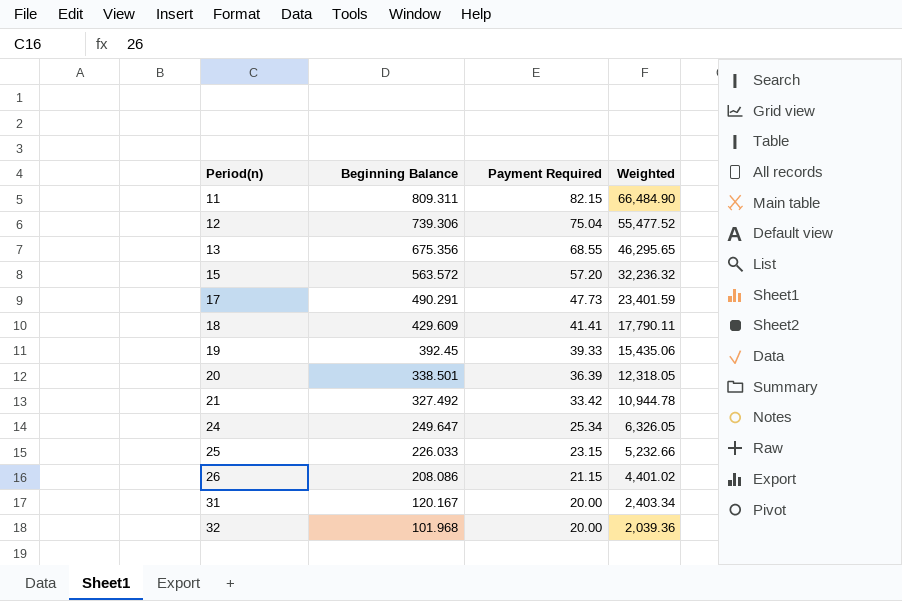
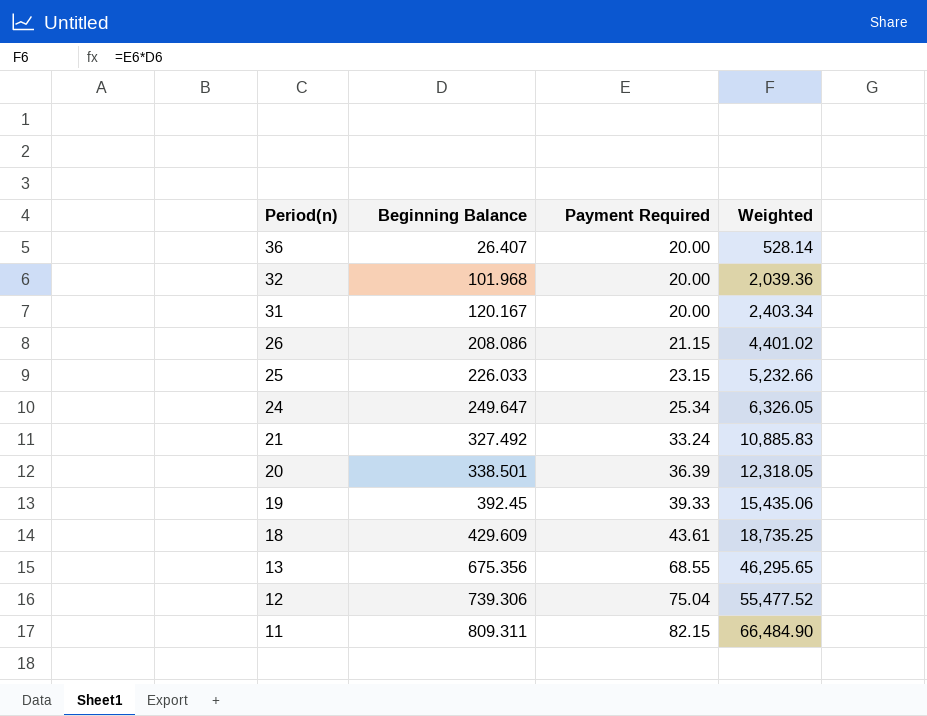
row order: Period(n) ascending -> Period(n) descending
row 15: 563.572 | 57.20 | 32,236.32 -> none
row 17: 490.291 | 47.73 | 23,401.59 -> none
row 36: none -> 26.407 | 20.00 | 528.14
21 | Payment Required: 33.42 -> 33.24
21 | Weighted: 10,944.78 -> 10,885.83
18 | Payment Required: 41.41 -> 43.61
18 | Weighted: 17,790.11 -> 18,735.25

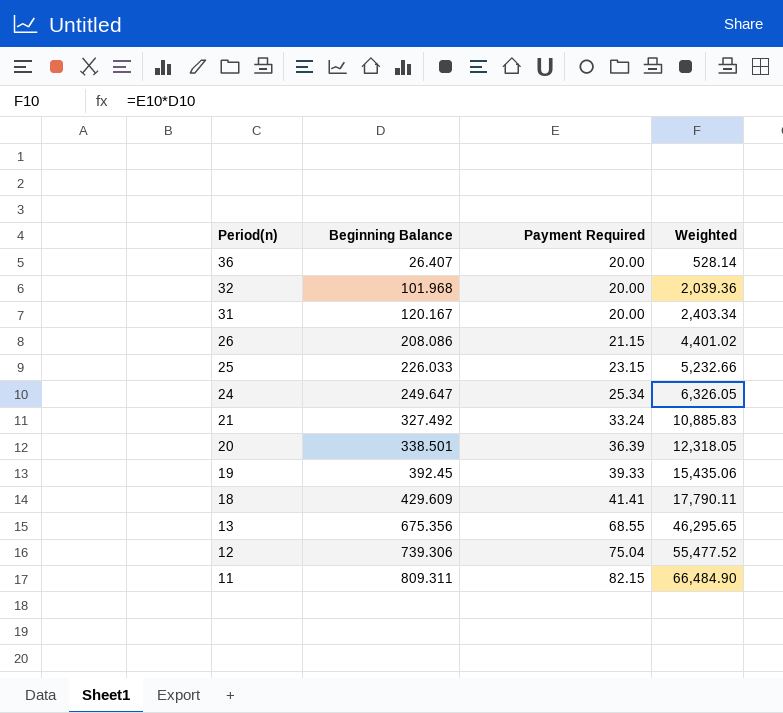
18 | Payment Required: 43.61 -> 41.41
18 | Weighted: 18,735.25 -> 17,790.11

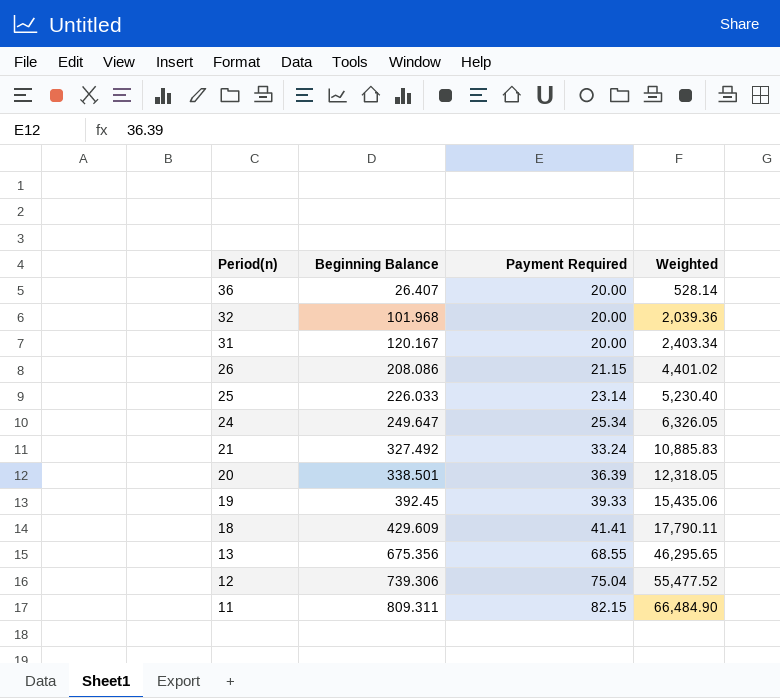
25 | Payment Required: 23.15 -> 23.14
25 | Weighted: 5,232.66 -> 5,230.40

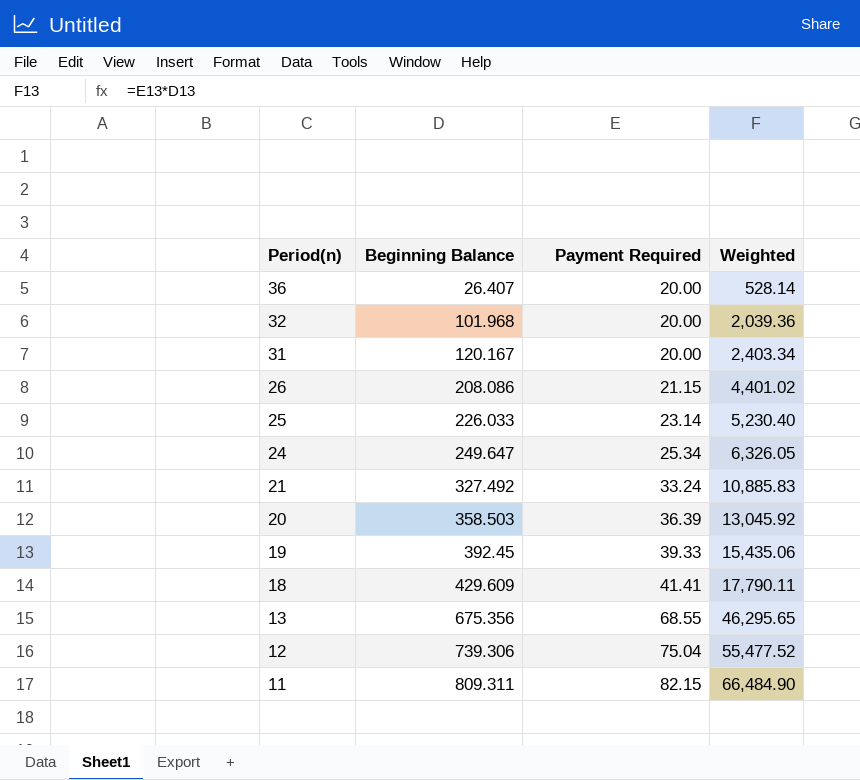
20 | Beginning Balance: 338.501 -> 358.503
20 | Weighted: 12,318.05 -> 13,045.92

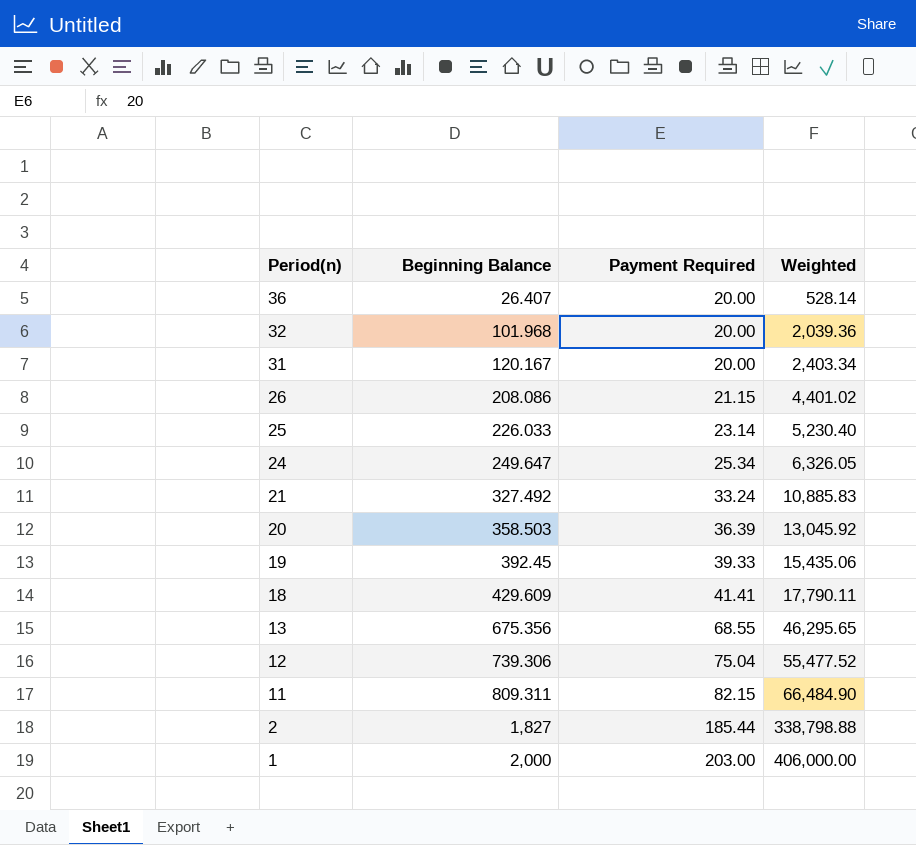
row 2: none -> 1,827 | 185.44 | 338,798.88
row 1: none -> 2,000 | 203.00 | 406,000.00

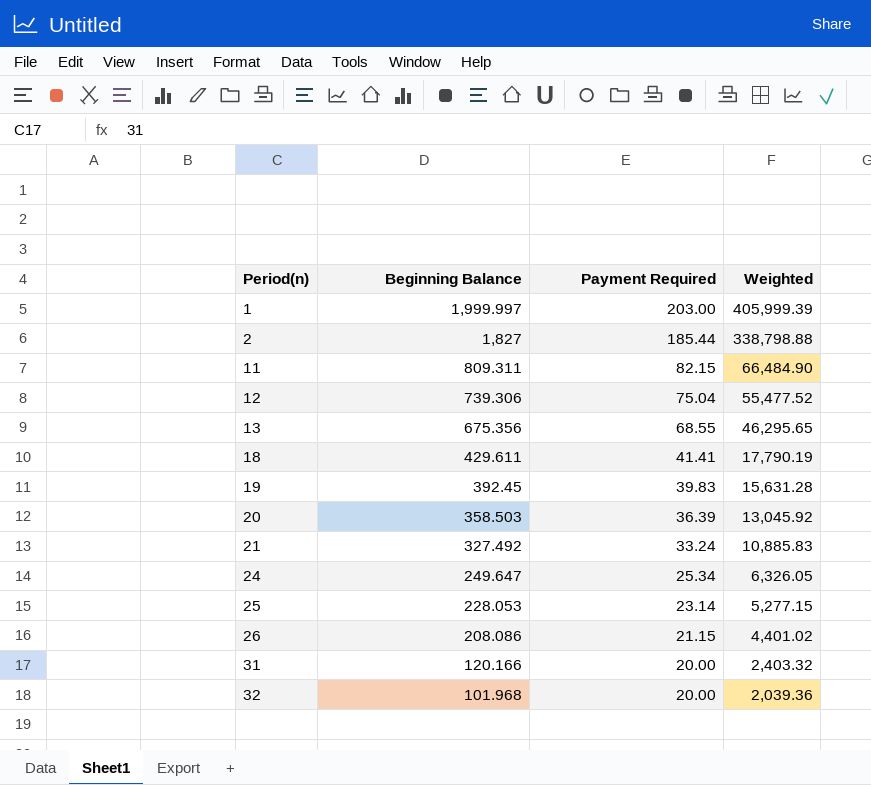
row order: Period(n) descending -> Period(n) ascending
row 36: 26.407 | 20.00 | 528.14 -> none
1 | Beginning Balance: 2,000 -> 1,999.997
1 | Weighted: 406,000.00 -> 405,999.39
18 | Beginning Balance: 429.609 -> 429.611
18 | Weighted: 17,790.11 -> 17,790.19
19 | Payment Required: 39.33 -> 39.83
19 | Weighted: 15,435.06 -> 15,631.28
25 | Beginning Balance: 226.033 -> 228.053
25 | Weighted: 5,230.40 -> 5,277.15
31 | Beginning Balance: 120.167 -> 120.166
31 | Weighted: 2,403.34 -> 2,403.32

